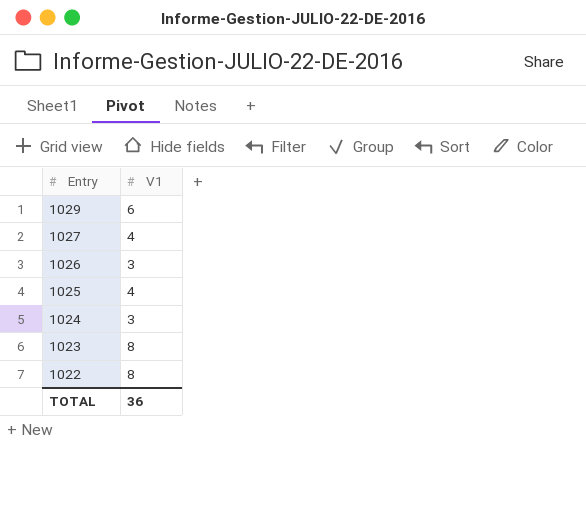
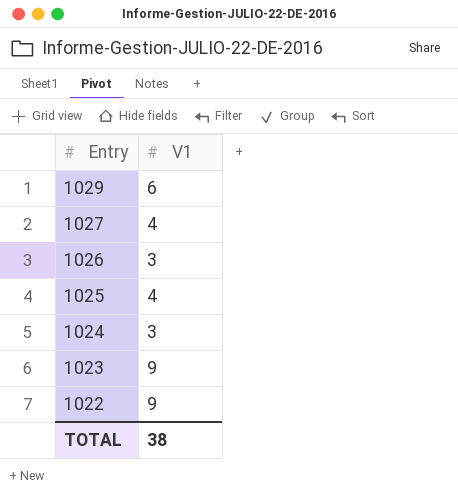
1023 | V1: 8 -> 9
1022 | V1: 8 -> 9
TOTAL | V1: 36 -> 38

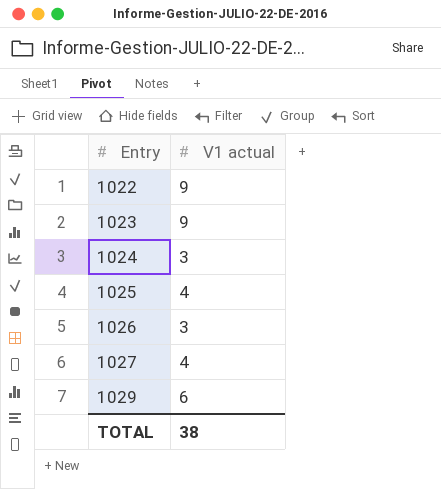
row order: Entry descending -> Entry ascending
column name: V1 -> V1 actual

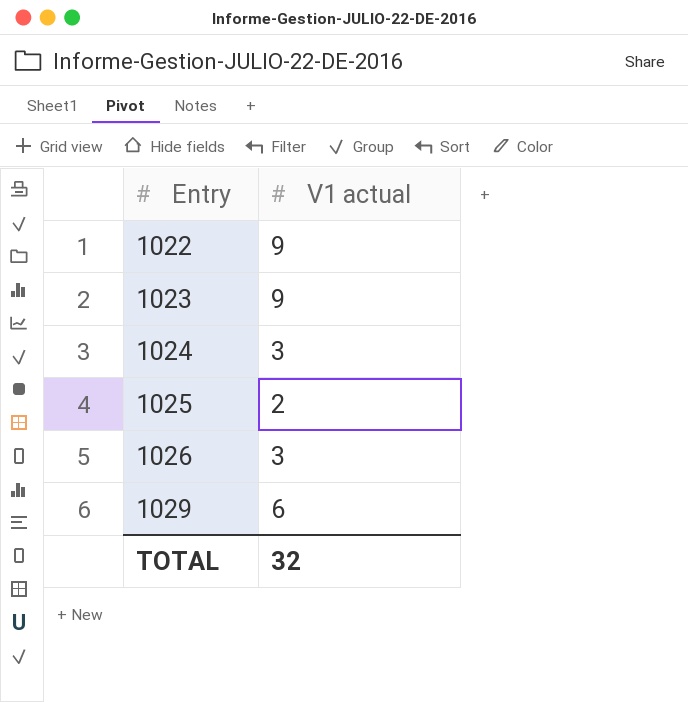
row 1027: 4 -> none
1025 | V1 actual: 4 -> 2
TOTAL | V1 actual: 38 -> 32

